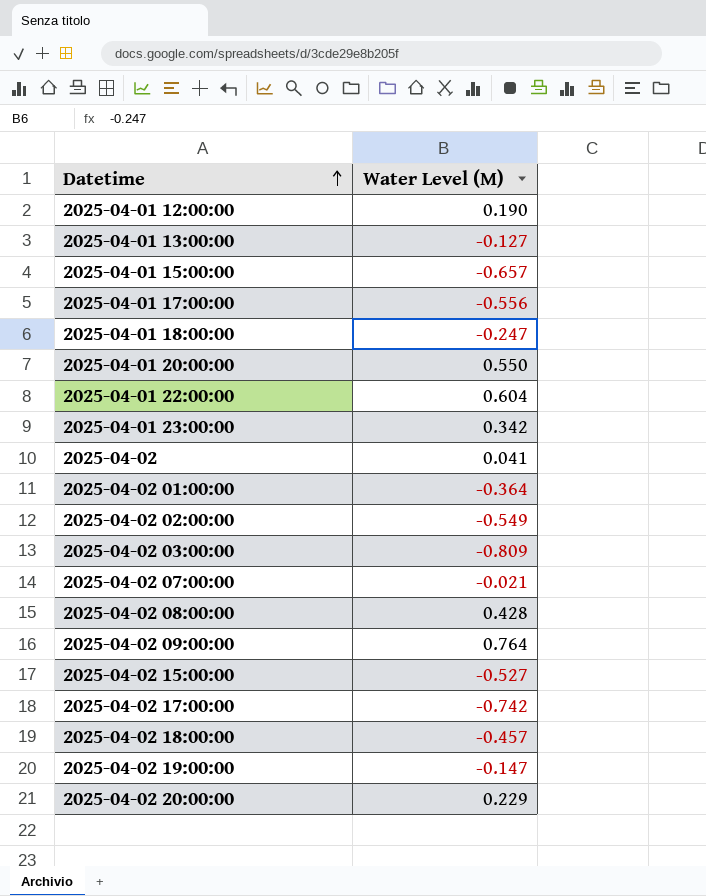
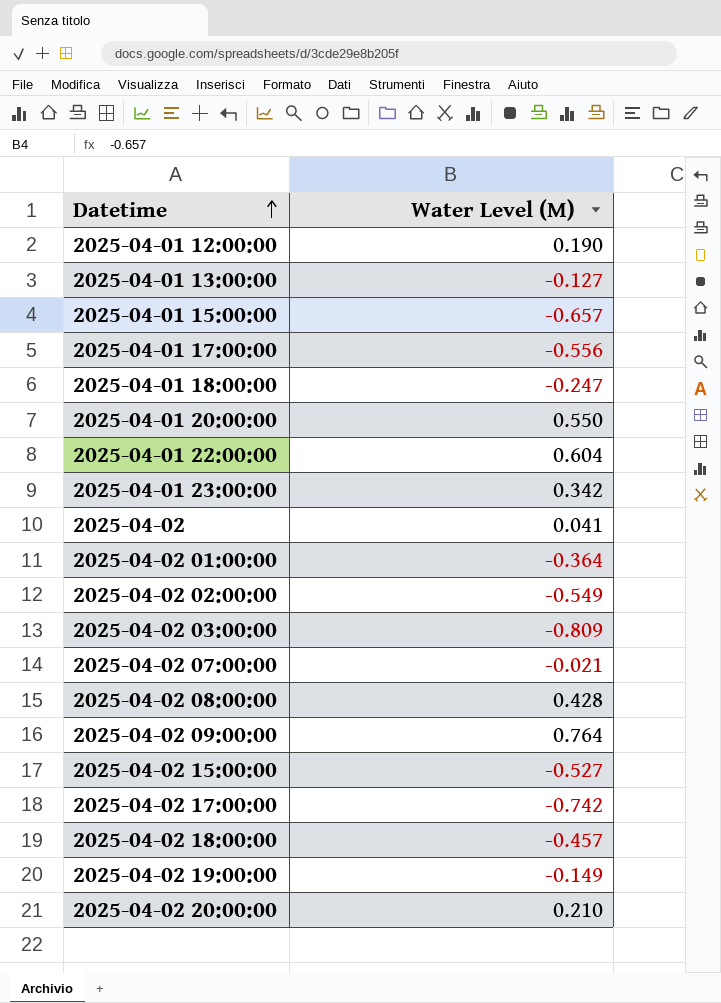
2025-04-02 19:00:00 | Water Level (M): -0.147 -> -0.149
2025-04-02 20:00:00 | Water Level (M): 0.229 -> 0.210

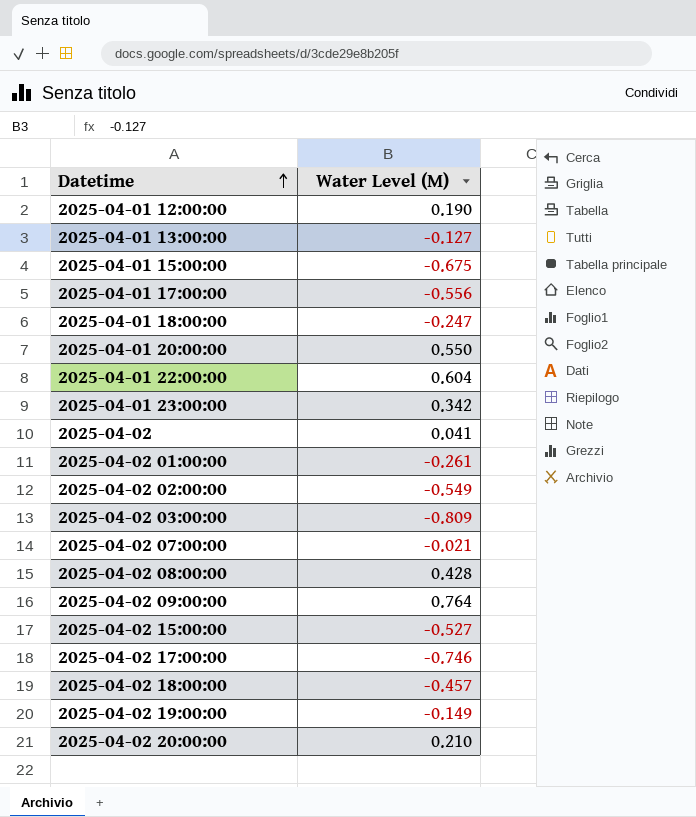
2025-04-01 15:00:00 | Water Level (M): -0.657 -> -0.675
2025-04-02 01:00:00 | Water Level (M): -0.364 -> -0.261
2025-04-02 17:00:00 | Water Level (M): -0.742 -> -0.746

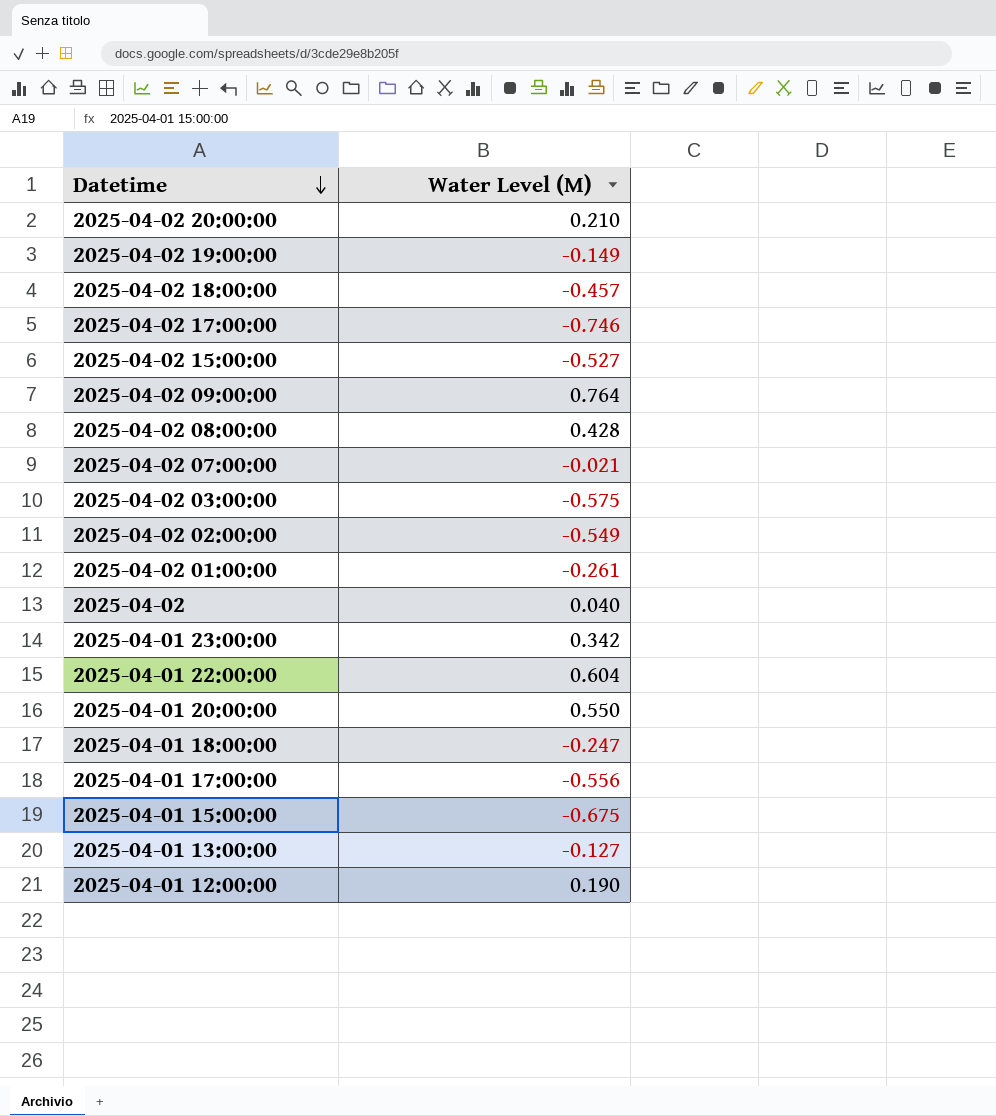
row order: Datetime ascending -> Datetime descending
2025-04-02 03:00:00 | Water Level (M): -0.809 -> -0.575
2025-04-02 | Water Level (M): 0.041 -> 0.040

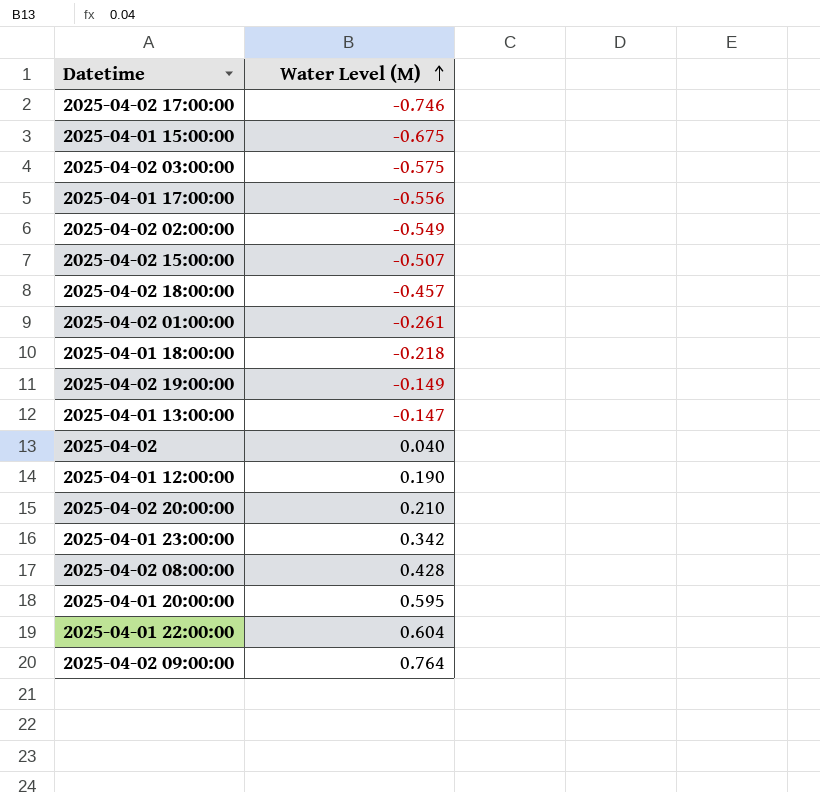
row order: Datetime descending -> Water Level (M) ascending
row 2025-04-02 07:00:00: -0.021 -> none
2025-04-02 15:00:00 | Water Level (M): -0.527 -> -0.507
2025-04-01 18:00:00 | Water Level (M): -0.247 -> -0.218
2025-04-01 13:00:00 | Water Level (M): -0.127 -> -0.147
2025-04-01 20:00:00 | Water Level (M): 0.550 -> 0.595

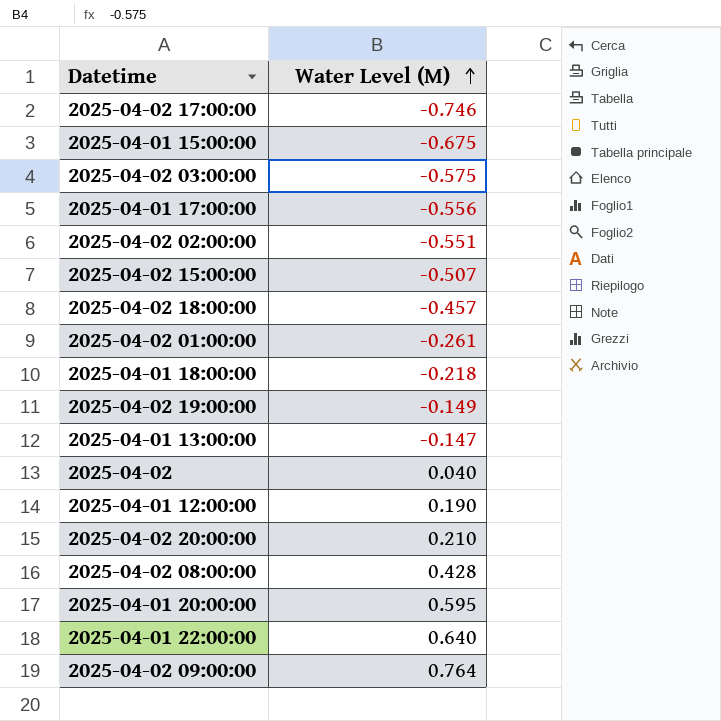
row 2025-04-01 23:00:00: 0.342 -> none
2025-04-02 02:00:00 | Water Level (M): -0.549 -> -0.551
2025-04-01 22:00:00 | Water Level (M): 0.604 -> 0.640

